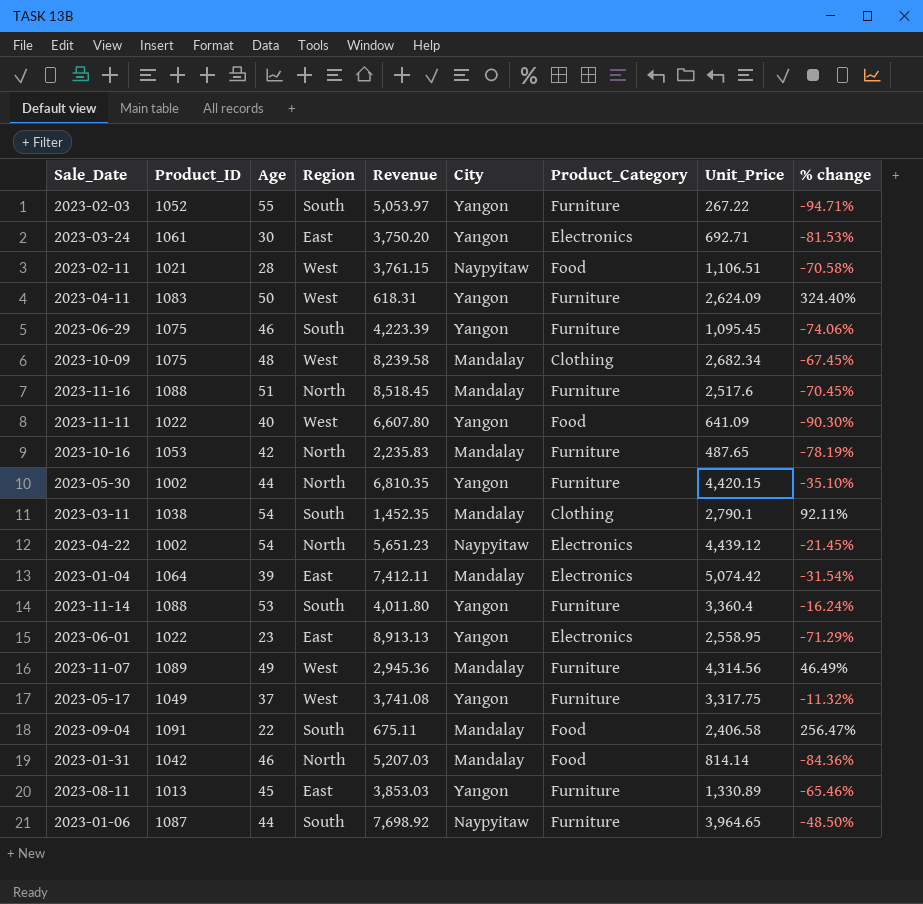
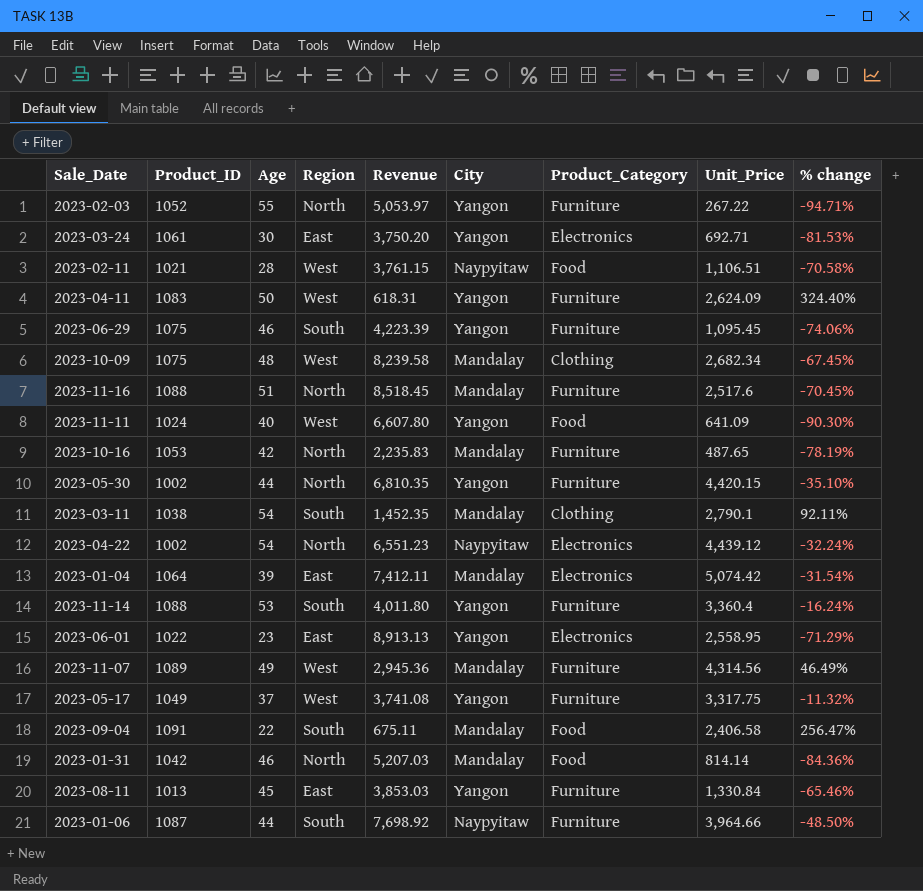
2023-02-03 | Region: South -> North
2023-11-11 | Product_ID: 1022 -> 1024
2023-04-22 | Revenue: 5,651.23 -> 6,551.23
2023-04-22 | % change: -21.45% -> -32.24%
2023-08-11 | Unit_Price: 1,330.89 -> 1,330.84
2023-01-06 | Unit_Price: 3,964.65 -> 3,964.66

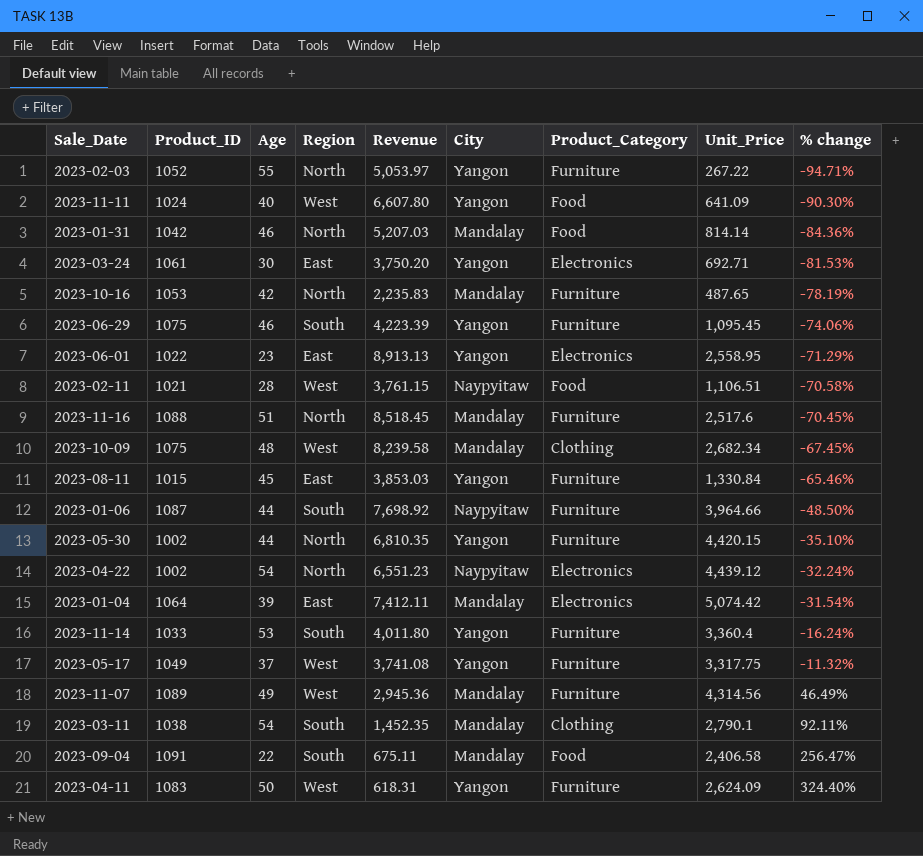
row order: none -> % change ascending
2023-08-11 | Product_ID: 1013 -> 1015
2023-11-14 | Product_ID: 1088 -> 1033

